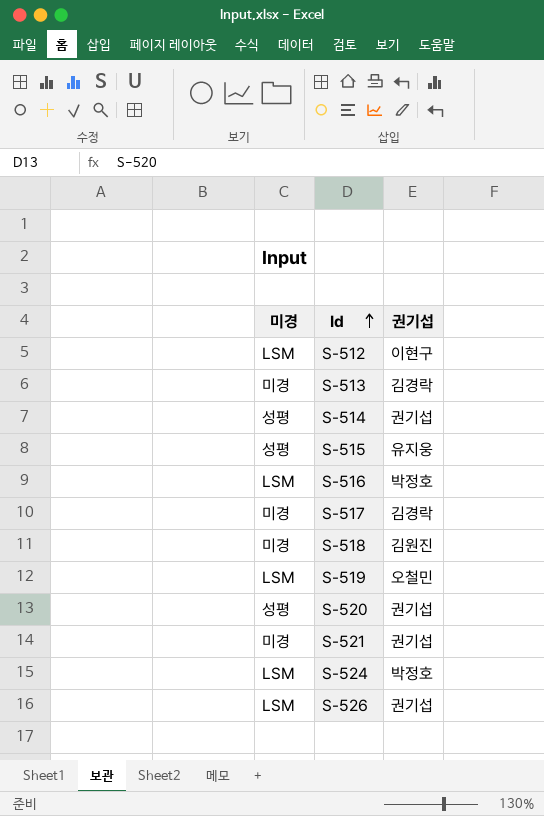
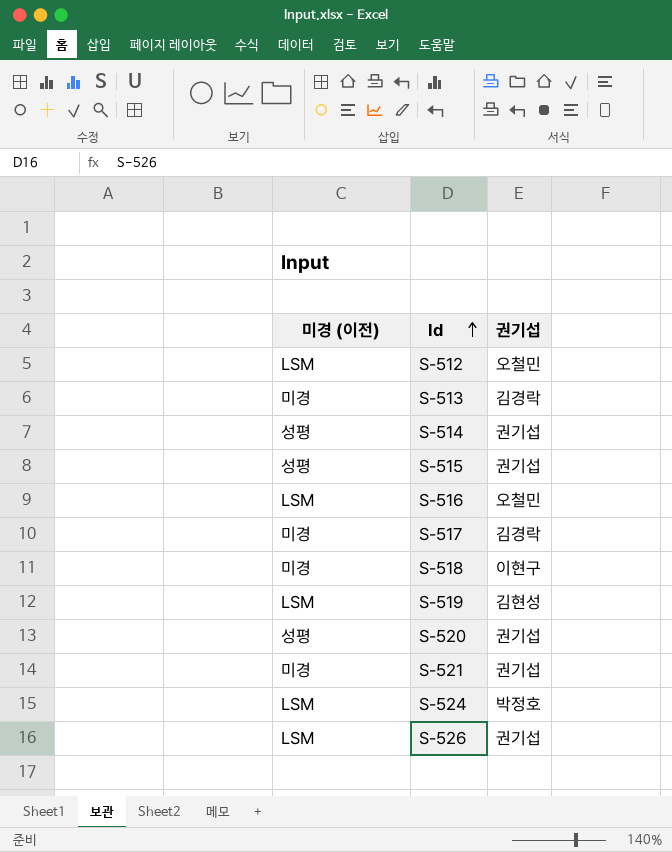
column name: 미경 -> 미경 (이전)
S-512 | 권기섭: 이현구 -> 오철민
S-515 | 권기섭: 유지웅 -> 권기섭
S-516 | 권기섭: 박정호 -> 오철민
S-518 | 권기섭: 김원진 -> 이현구
S-519 | 권기섭: 오철민 -> 김현성

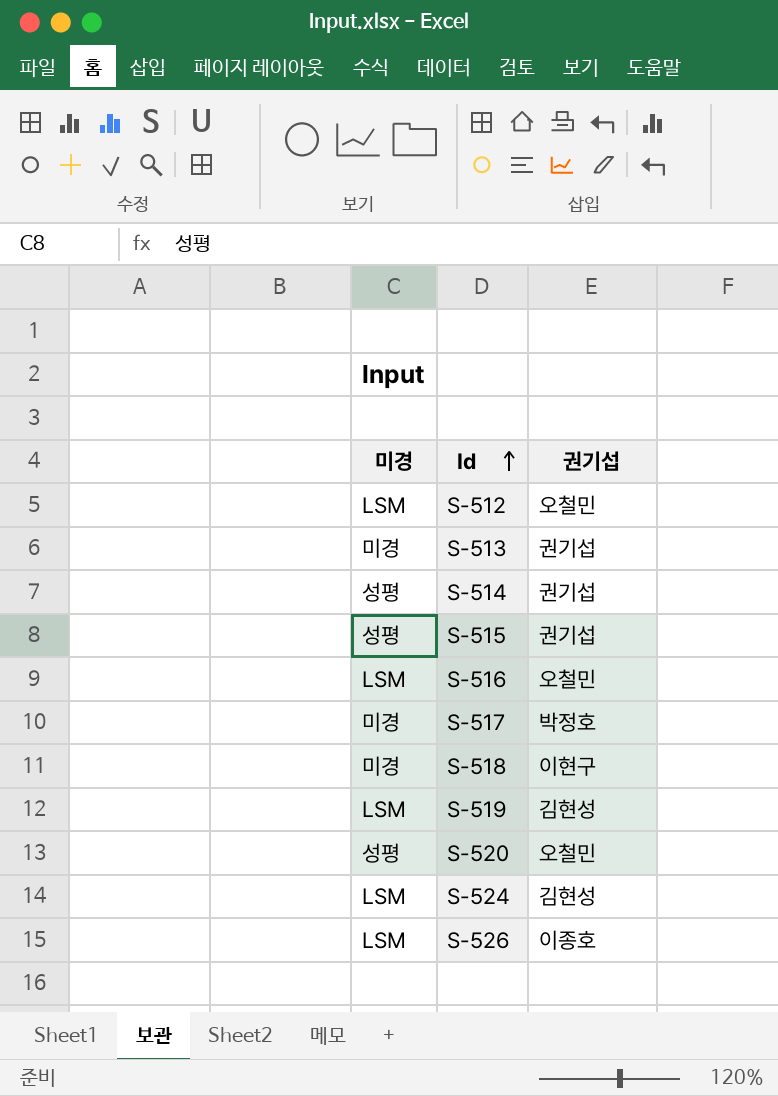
column name: 미경 (이전) -> 미경
row S-521: 미경 | 권기섭 -> none
S-513 | 권기섭: 김경락 -> 권기섭
S-517 | 권기섭: 김경락 -> 박정호
S-520 | 권기섭: 권기섭 -> 오철민
S-524 | 권기섭: 박정호 -> 김현성
S-526 | 권기섭: 권기섭 -> 이종호

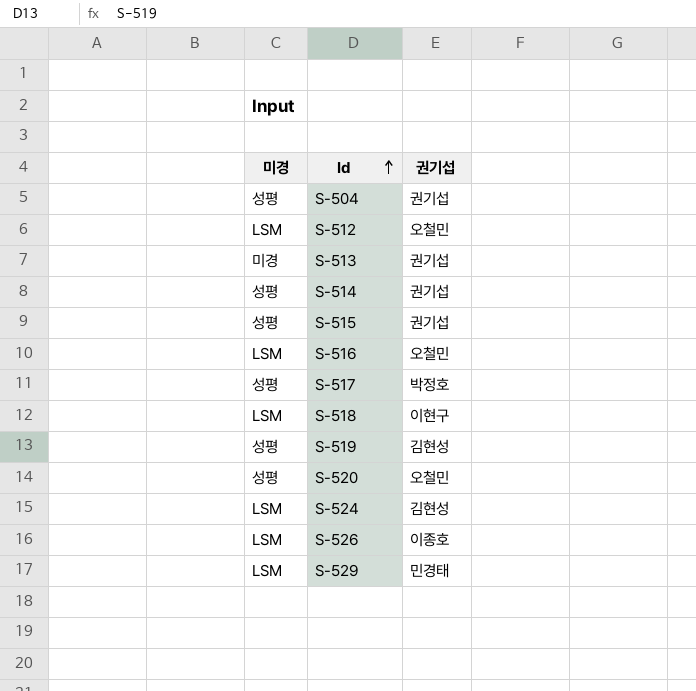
row S-504: none -> 성평 | 권기섭
S-517 | 미경: 미경 -> 성평
S-518 | 미경: 미경 -> LSM
S-519 | 미경: LSM -> 성평
row S-529: none -> LSM | 민경태

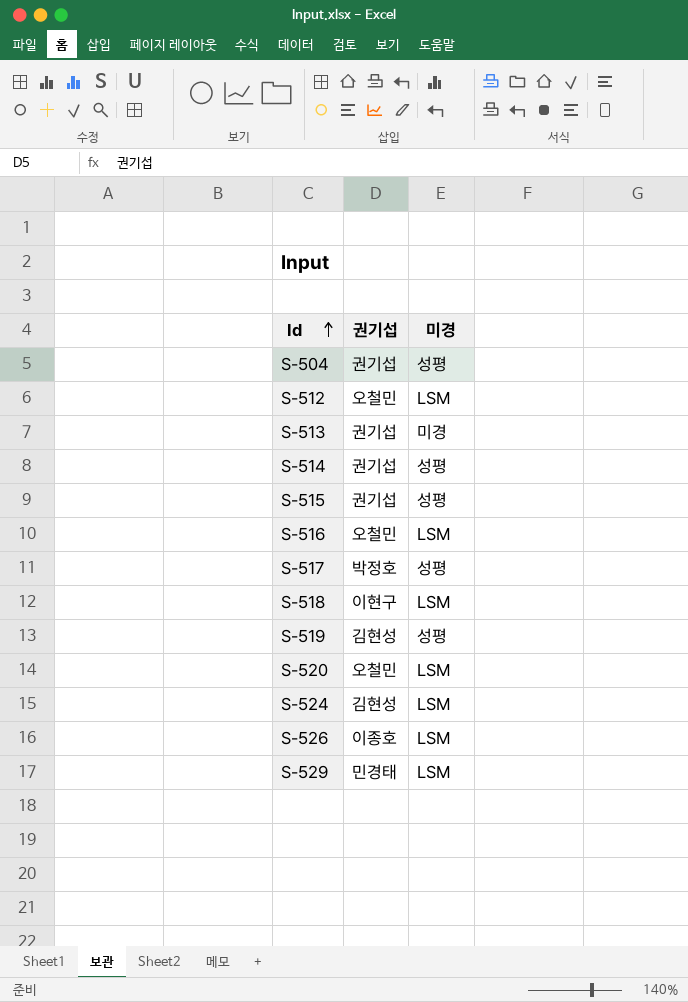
column 미경 | position: 1 -> 3
S-520 | 미경: 성평 -> LSM

